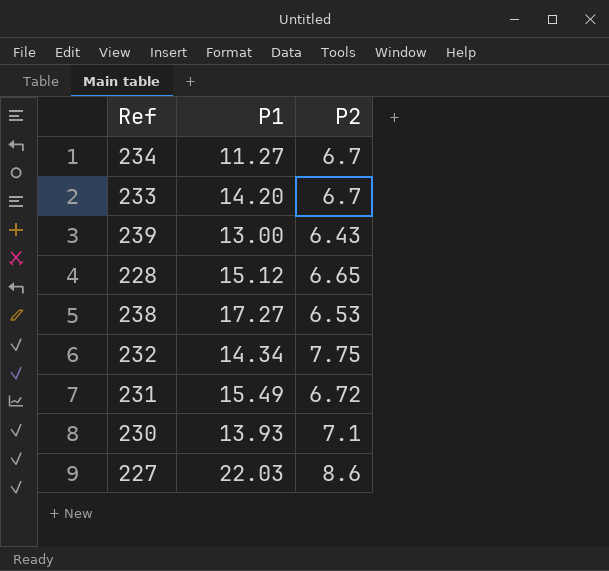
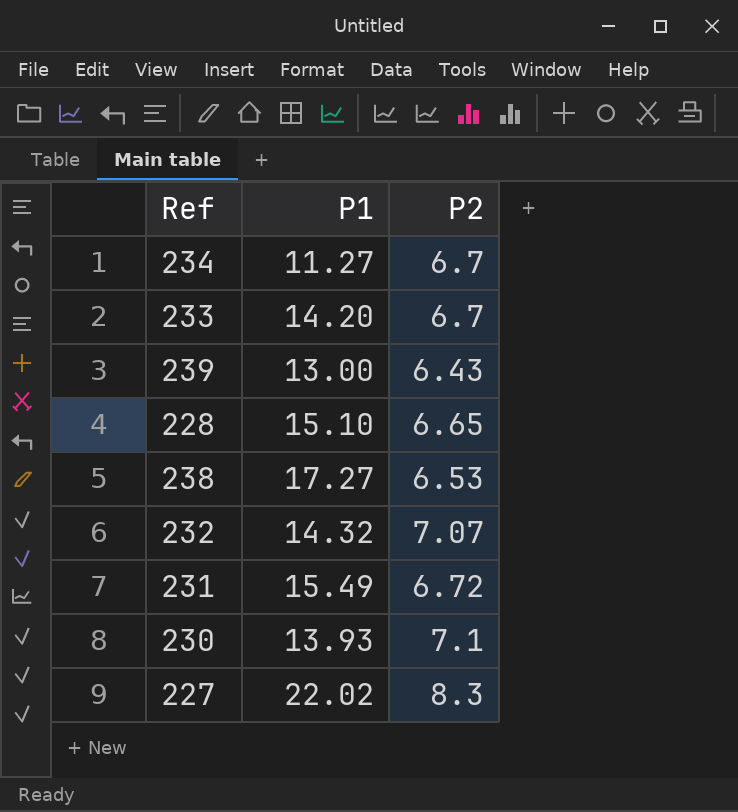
228 | P1: 15.12 -> 15.10
232 | P1: 14.34 -> 14.32
232 | P2: 7.75 -> 7.07
227 | P1: 22.03 -> 22.02
227 | P2: 8.6 -> 8.3

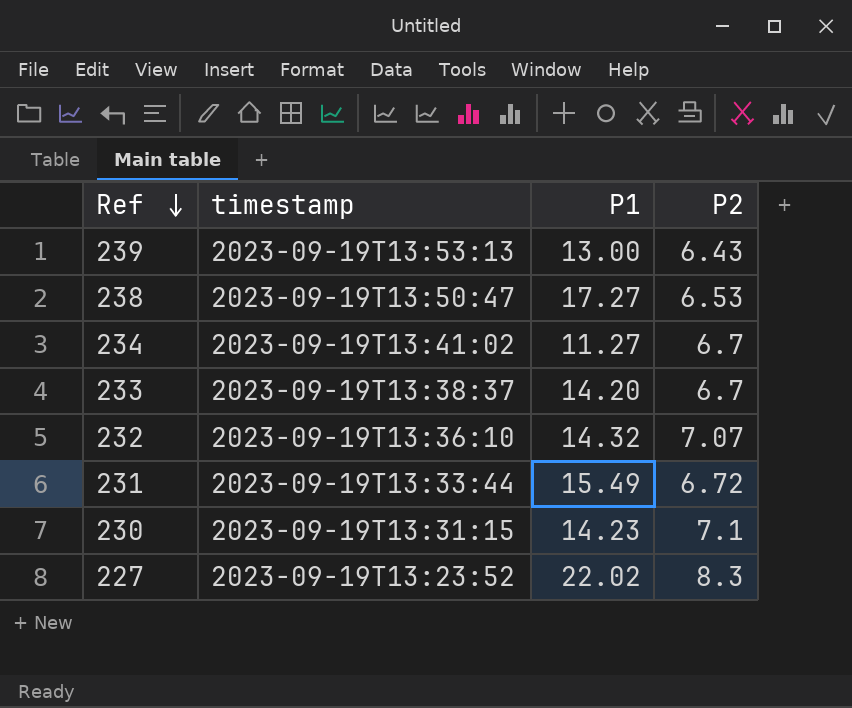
row order: none -> Ref descending
column timestamp | position: none -> 2
row 228: 15.10 | 6.65 -> none
230 | P1: 13.93 -> 14.23

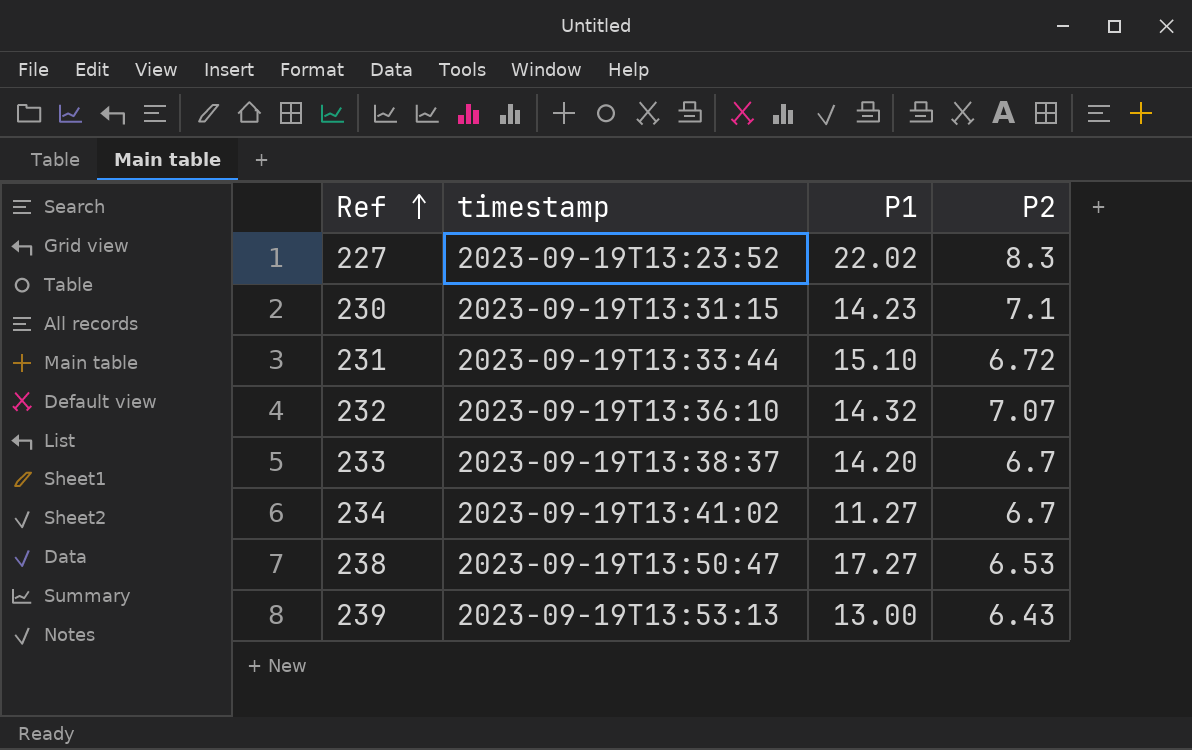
row order: Ref descending -> Ref ascending
231 | P1: 15.49 -> 15.10

